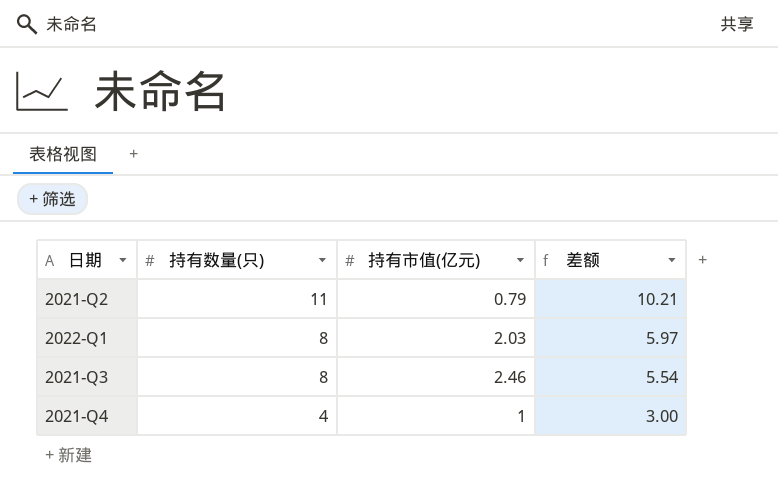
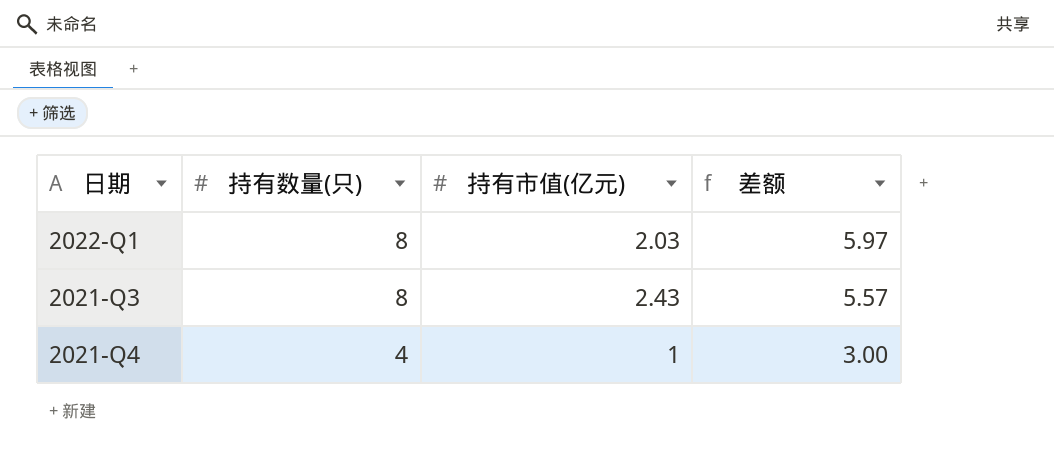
row 2021-Q2: 11 | 0.79 | 10.21 -> none
2021-Q3 | 持有市值(亿元): 2.46 -> 2.43
2021-Q3 | 差额: 5.54 -> 5.57

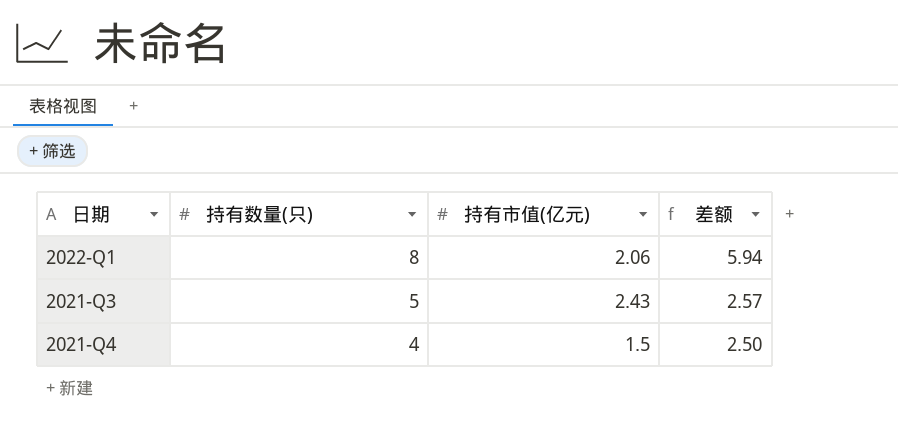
2022-Q1 | 持有市值(亿元): 2.03 -> 2.06
2022-Q1 | 差额: 5.97 -> 5.94
2021-Q3 | 持有数量(只): 8 -> 5
2021-Q3 | 差额: 5.57 -> 2.57
2021-Q4 | 持有市值(亿元): 1 -> 1.5
2021-Q4 | 差额: 3.00 -> 2.50

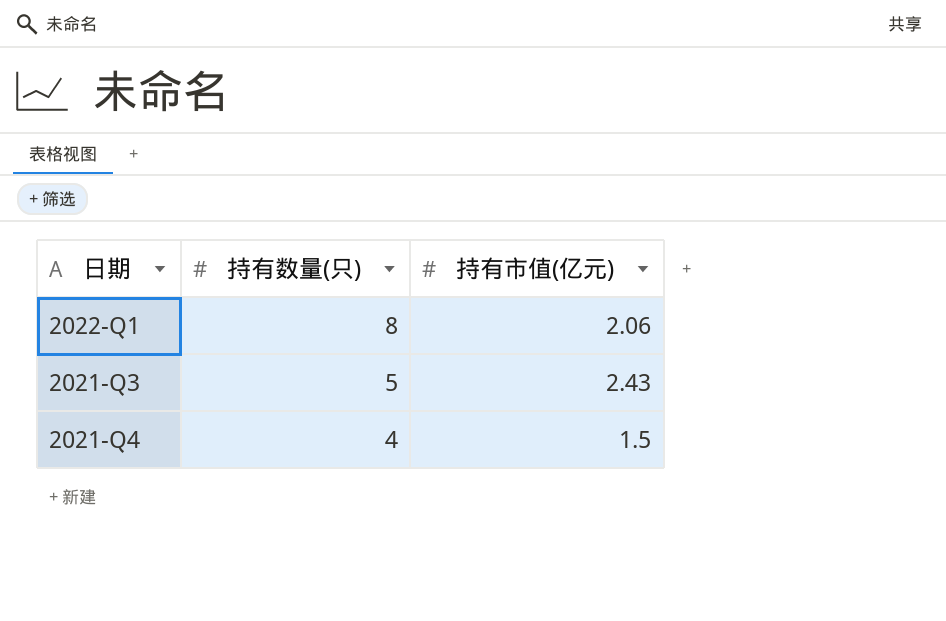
column 差额 | formula: [持有数量(只)] - [持有市值(亿元)] -> none

